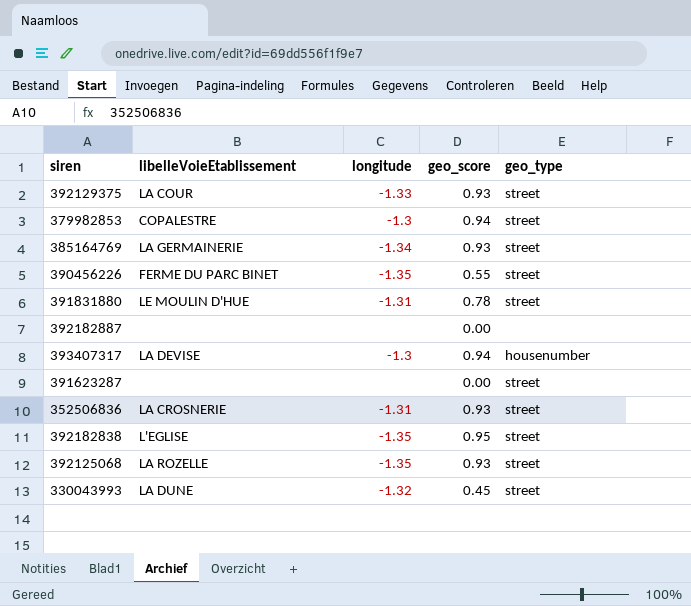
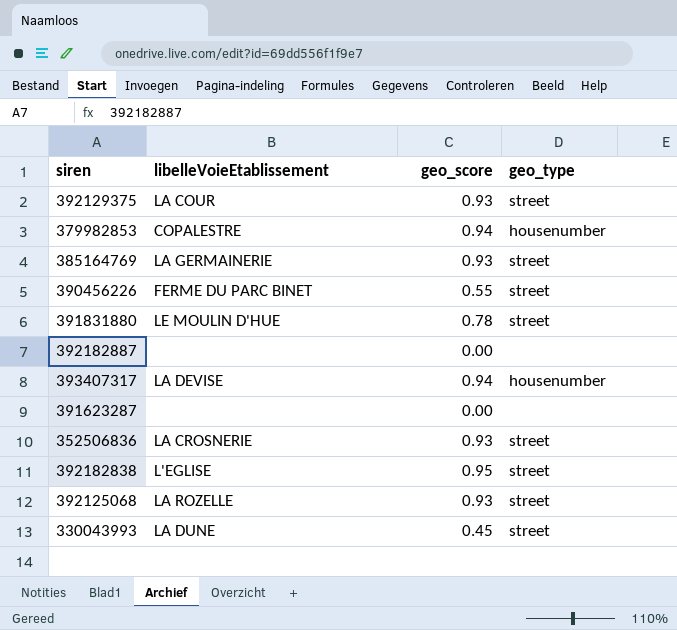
column longitude | position: 3 -> none
379982853 | geo_type: street -> housenumber
391623287 | geo_type: street -> none

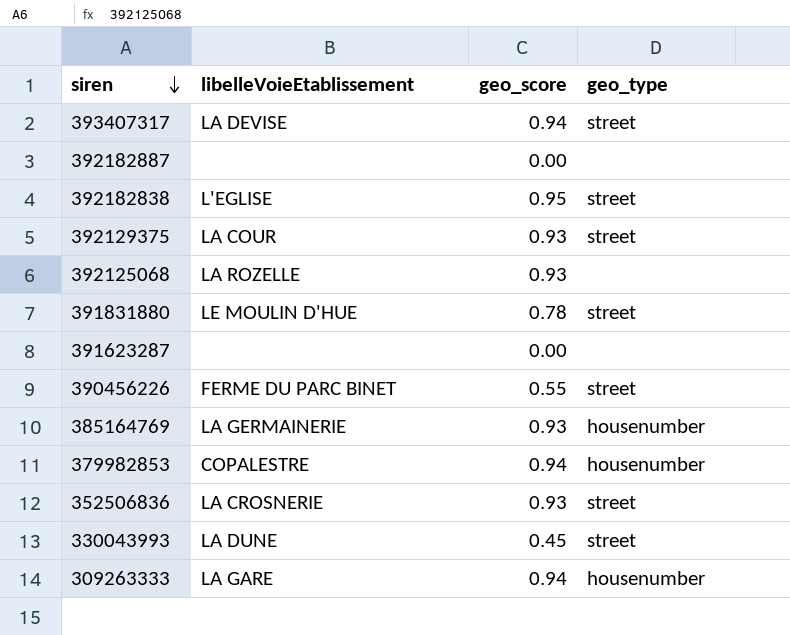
row order: none -> siren descending
393407317 | geo_type: housenumber -> street
392125068 | geo_type: street -> none
385164769 | geo_type: street -> housenumber
row 309263333: none -> LA GARE | 0.94 | housenumber

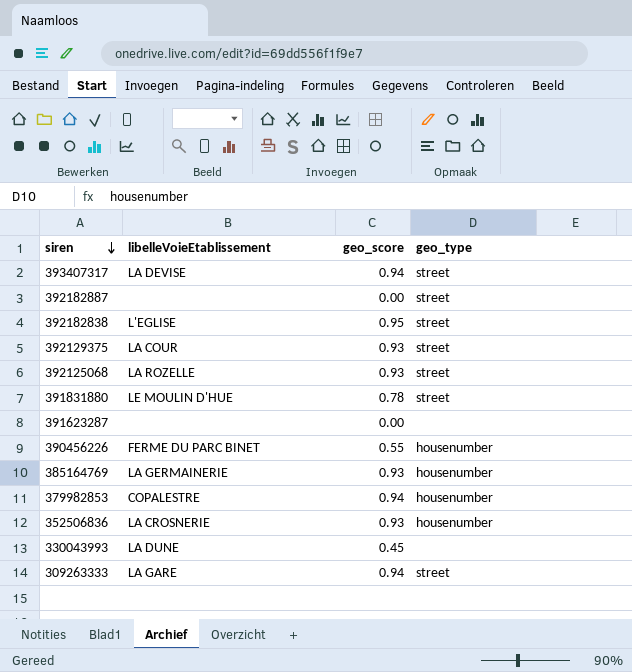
392182887 | geo_type: none -> street
392125068 | geo_type: none -> street
390456226 | geo_type: street -> housenumber
352506836 | geo_type: street -> housenumber
330043993 | geo_type: street -> none
309263333 | geo_type: housenumber -> street

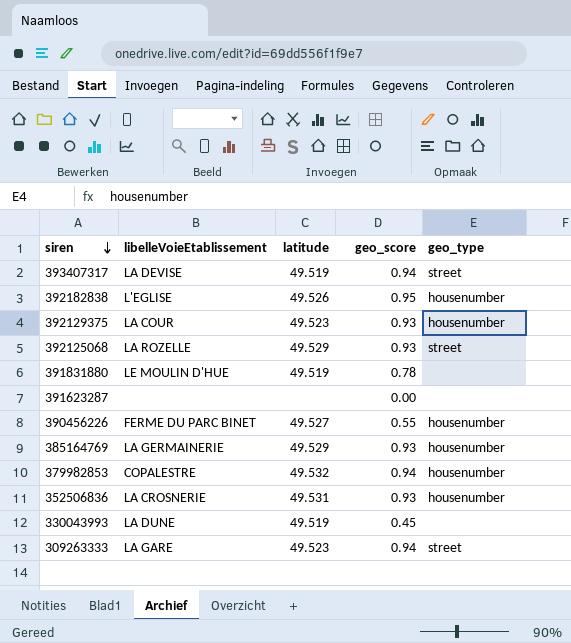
column latitude | position: none -> 3
row 392182887: none | 0.00 | street -> none
392182838 | geo_type: street -> housenumber
392129375 | geo_type: street -> housenumber
391831880 | geo_type: street -> none

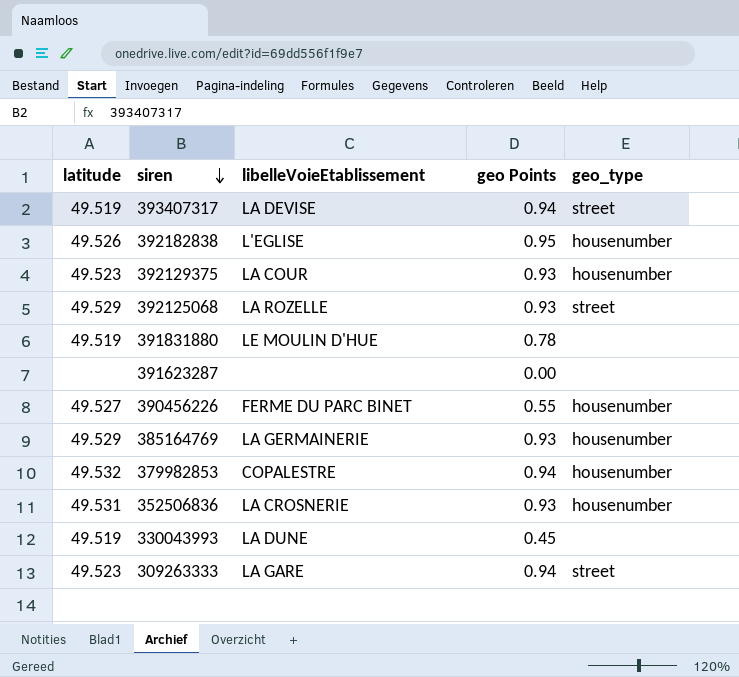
column latitude | position: 3 -> 1
column name: geo_score -> geo Points

